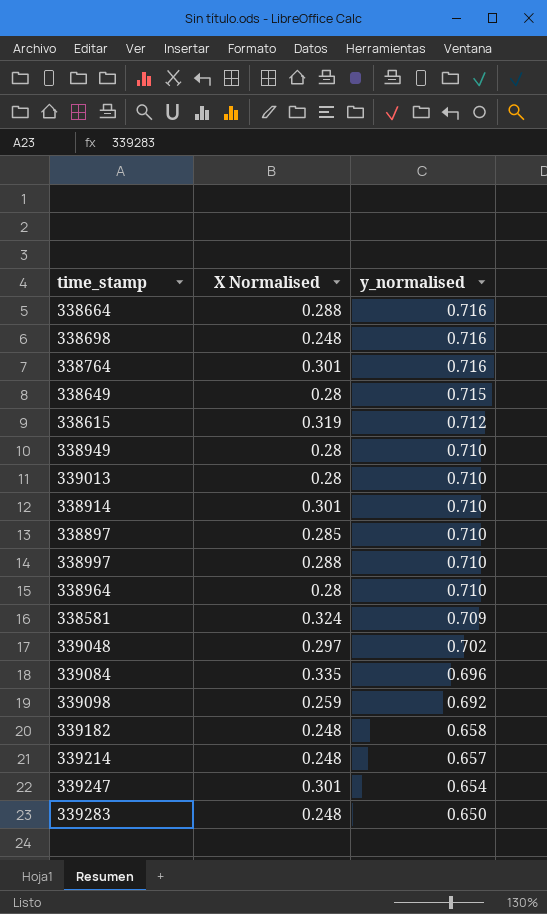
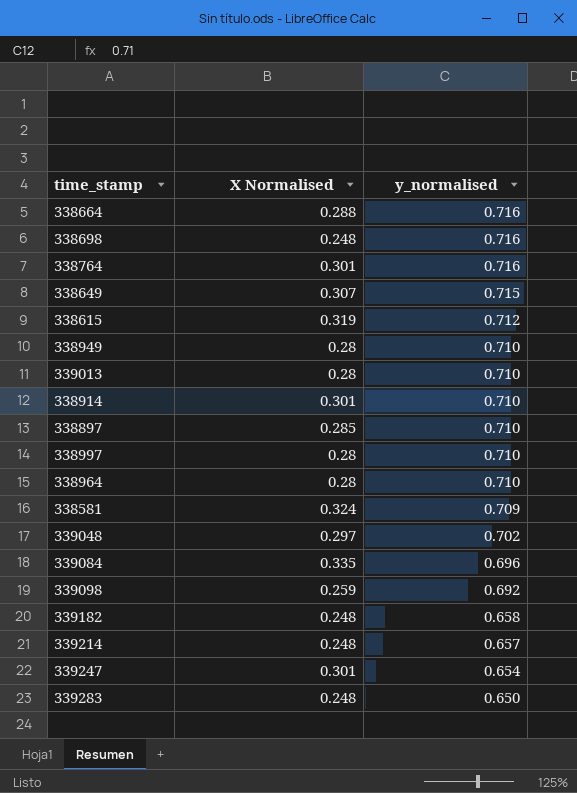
338649 | X Normalised: 0.28 -> 0.307
338997 | X Normalised: 0.288 -> 0.28

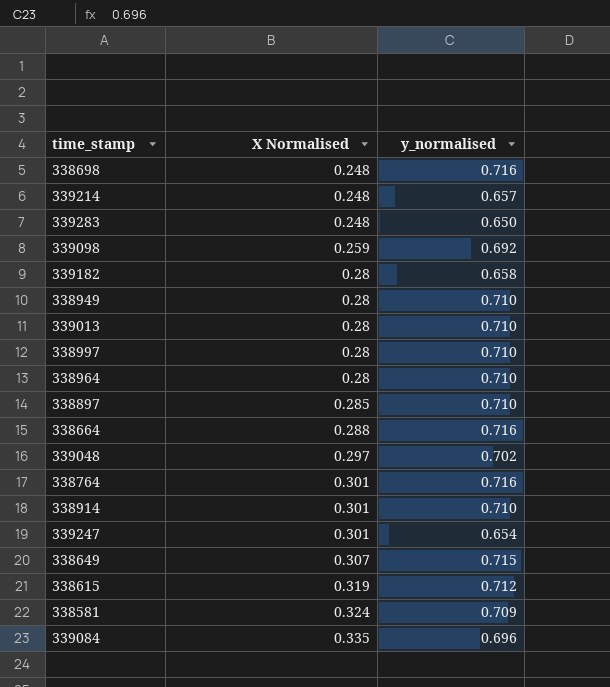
row order: y_normalised descending -> X Normalised ascending
339182 | X Normalised: 0.248 -> 0.28

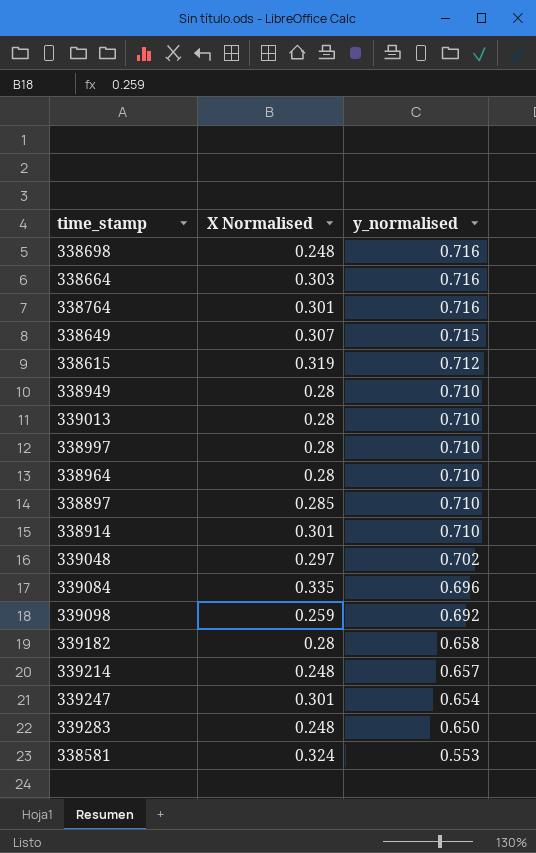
row order: X Normalised ascending -> y_normalised descending
338664 | X Normalised: 0.288 -> 0.303
338581 | y_normalised: 0.709 -> 0.553

